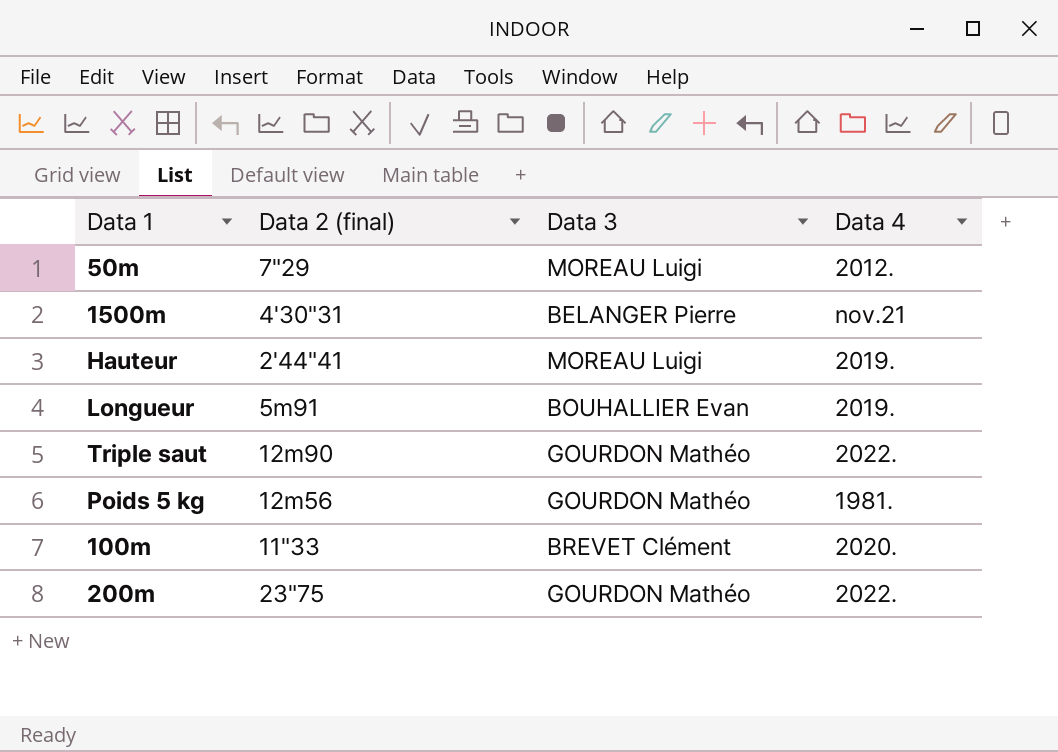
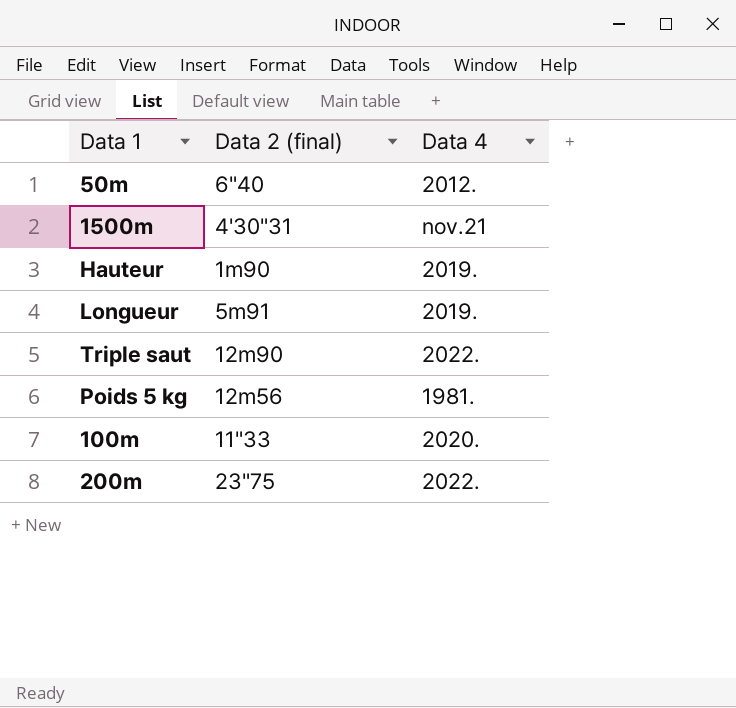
column Data 3 | position: 3 -> none
50m | Data 2 (final): 7"29 -> 6"40
Hauteur | Data 2 (final): 2'44"41 -> 1m90

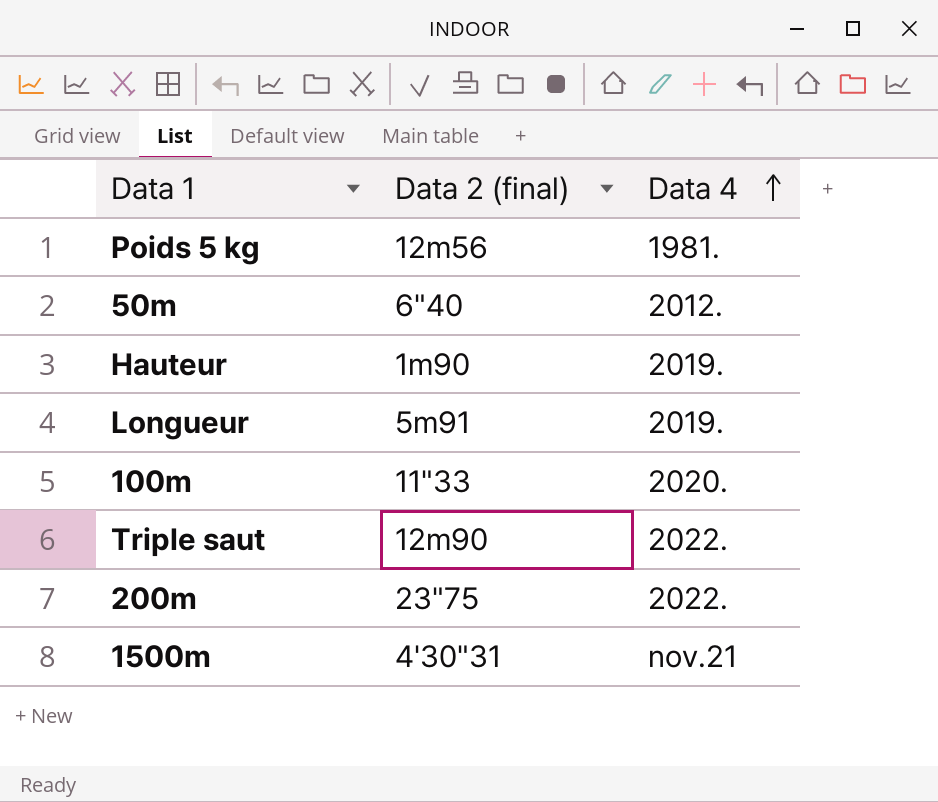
row order: none -> Data 4 ascending

